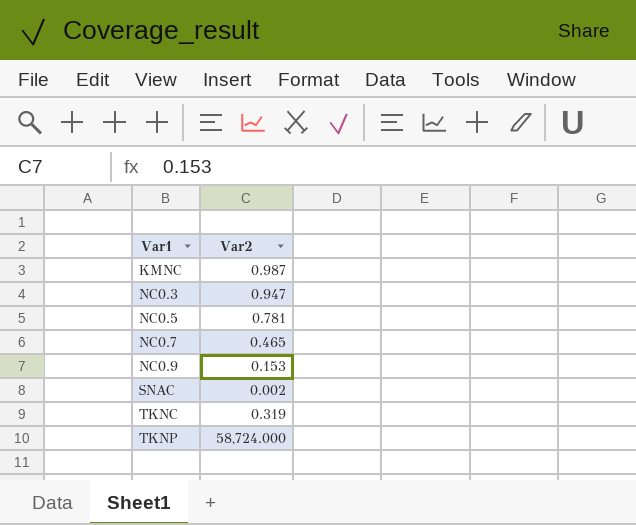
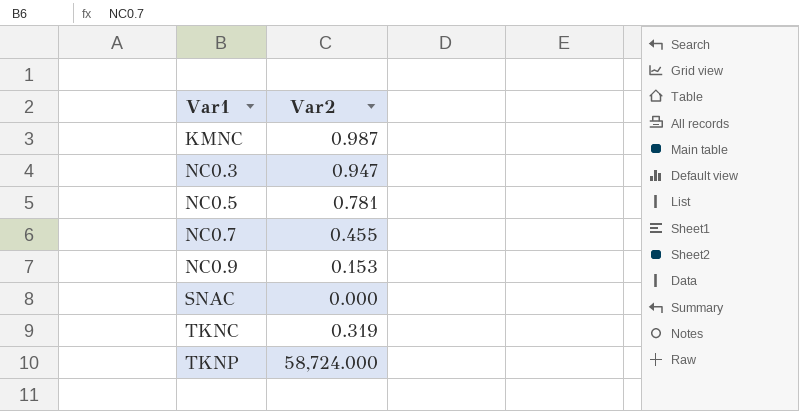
NC0.7 | Var2: 0.465 -> 0.455
SNAC | Var2: 0.002 -> 0.000

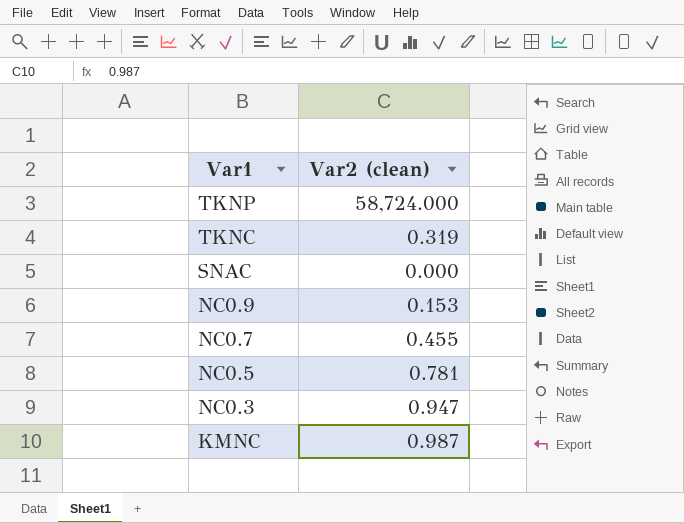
row order: Var1 ascending -> Var1 descending
column name: Var2 -> Var2 (clean)

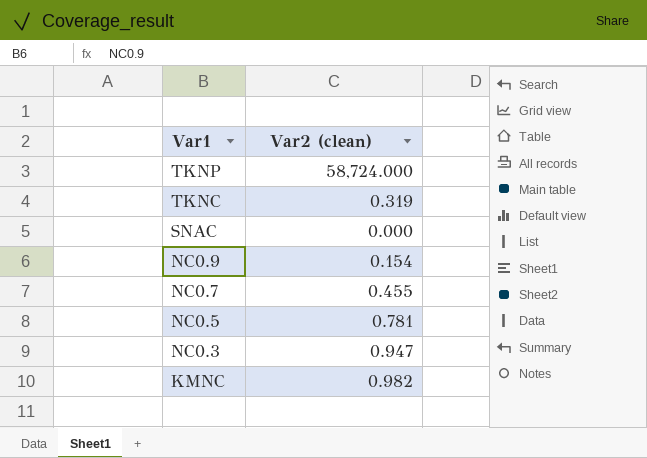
NC0.9 | Var2 (clean): 0.153 -> 0.154
KMNC | Var2 (clean): 0.987 -> 0.982

